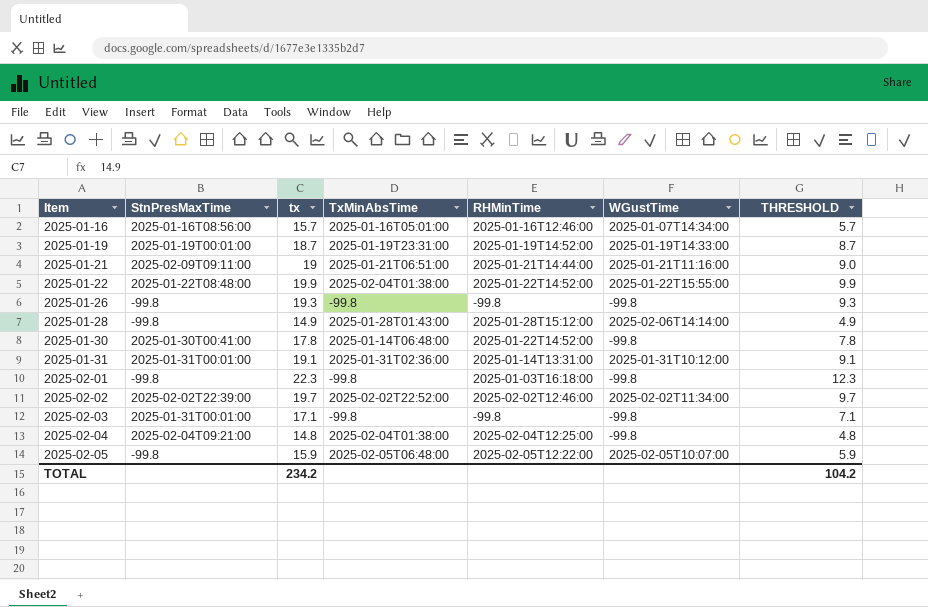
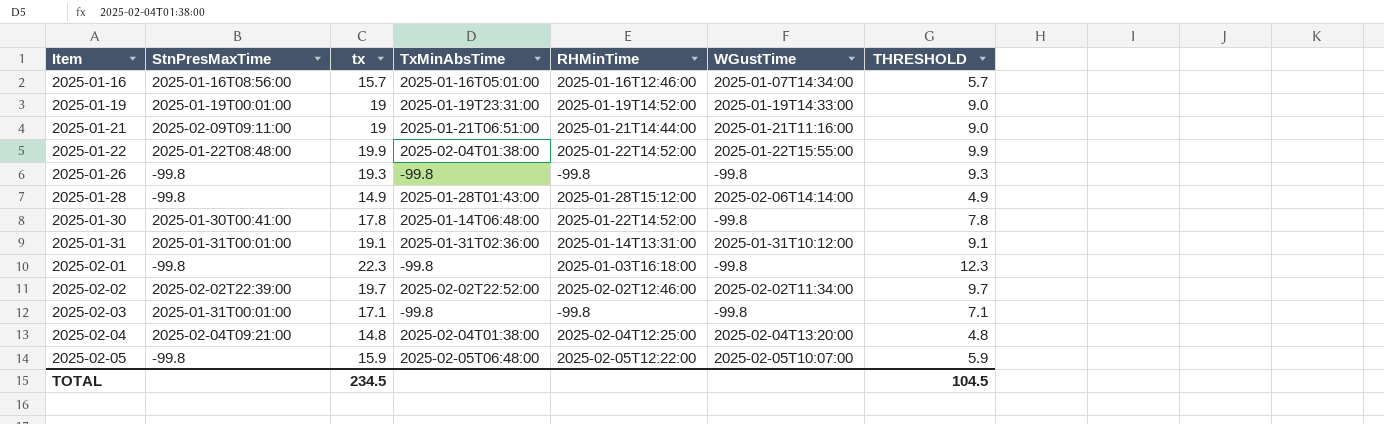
2025-01-19 | tx: 18.7 -> 19
2025-01-19 | THRESHOLD: 8.7 -> 9.0
2025-02-04 | WGustTime: -99.8 -> 2025-02-04T13:20:00
TOTAL | tx: 234.2 -> 234.5
TOTAL | THRESHOLD: 104.2 -> 104.5

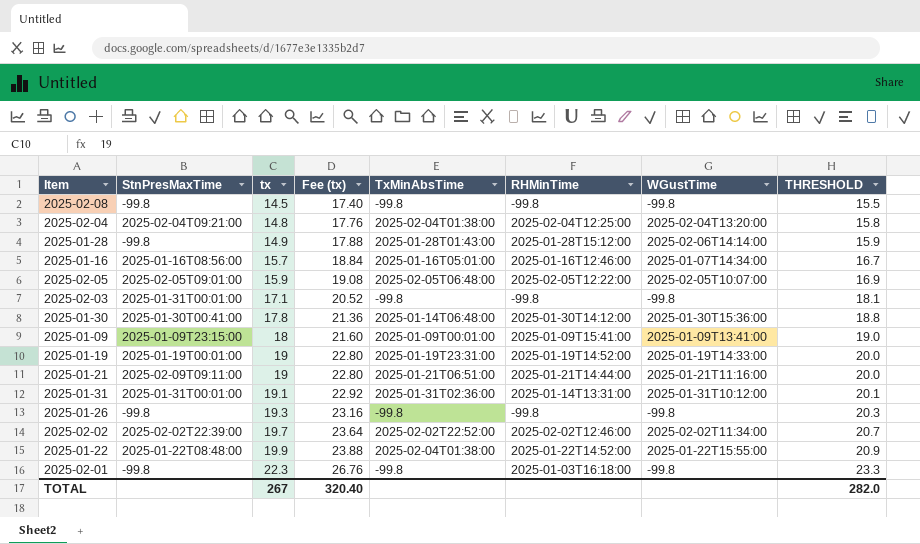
row order: Item ascending -> tx ascending
column Fee (tx) | formula: none -> [tx] * 1.2
column THRESHOLD | formula: [tx] - 10 -> [tx] + 1
row 2025-02-08: none -> -99.8 | 14.5 | 17.40 | -99.8 | -99.8 | -99.8 | 15.5
2025-02-05 | StnPresMaxTime: -99.8 -> 2025-02-05T09:01:00
2025-01-30 | RHMinTime: 2025-01-22T14:52:00 -> 2025-01-30T14:12:00
2025-01-30 | WGustTime: -99.8 -> 2025-01-30T15:36:00
row 2025-01-09: none -> 2025-01-09T23:15:00 | 18 | 21.60 | 2025-01-09T00:01:00 | 2025-01-09T15:41:00 | 2025-01-09T13:41:00 | 19.0
TOTAL | tx: 234.5 -> 267
TOTAL | THRESHOLD: 104.5 -> 282.0

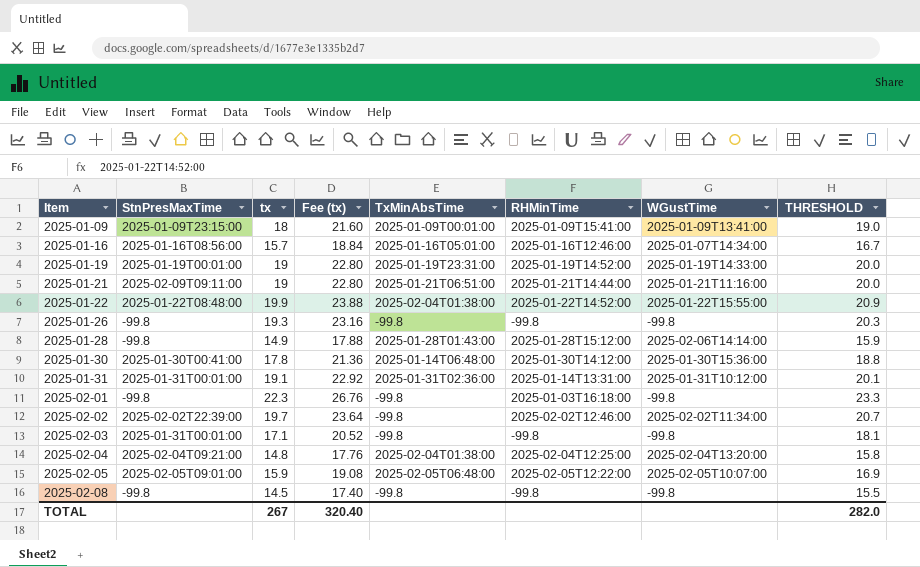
row order: tx ascending -> Item ascending
2025-02-02 | TxMinAbsTime: 2025-02-02T22:52:00 -> -99.8

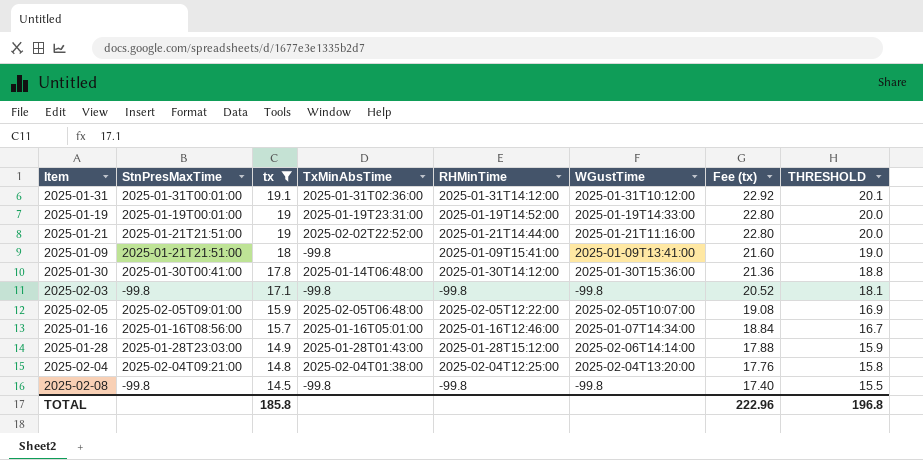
filter: none -> tx <= 19.1
row order: Item ascending -> tx descending
column Fee (tx) | position: 4 -> 7
2025-01-31 | RHMinTime: 2025-01-14T13:31:00 -> 2025-01-31T14:12:00
2025-01-21 | StnPresMaxTime: 2025-02-09T09:11:00 -> 2025-01-21T21:51:00
2025-01-21 | TxMinAbsTime: 2025-01-21T06:51:00 -> 2025-02-02T22:52:00
2025-01-09 | StnPresMaxTime: 2025-01-09T23:15:00 -> 2025-01-21T21:51:00
2025-01-09 | TxMinAbsTime: 2025-01-09T00:01:00 -> -99.8
2025-02-03 | StnPresMaxTime: 2025-01-31T00:01:00 -> -99.8
2025-01-28 | StnPresMaxTime: -99.8 -> 2025-01-28T23:03:00
TOTAL | tx: 267 -> 185.8
TOTAL | Fee (tx): 320.40 -> 222.96
TOTAL | THRESHOLD: 282.0 -> 196.8

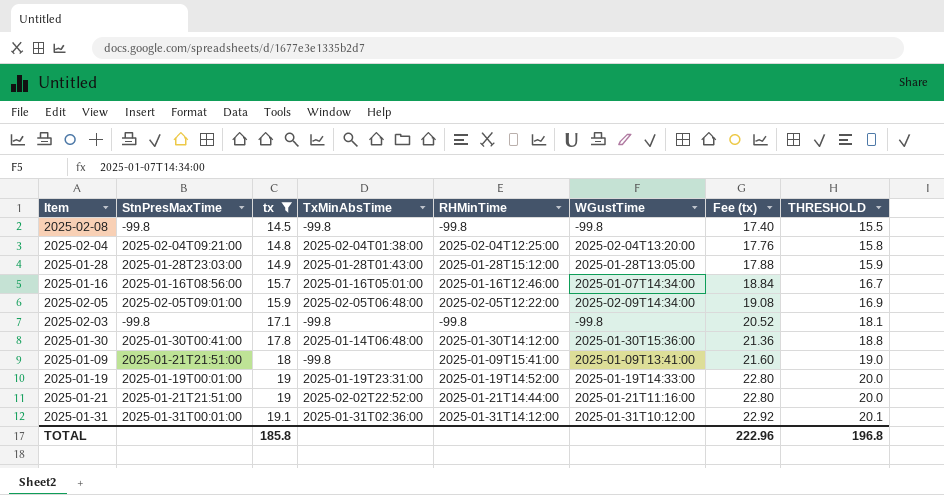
row order: tx descending -> tx ascending
2025-01-28 | WGustTime: 2025-02-06T14:14:00 -> 2025-01-28T13:05:00
2025-02-05 | WGustTime: 2025-02-05T10:07:00 -> 2025-02-09T14:34:00

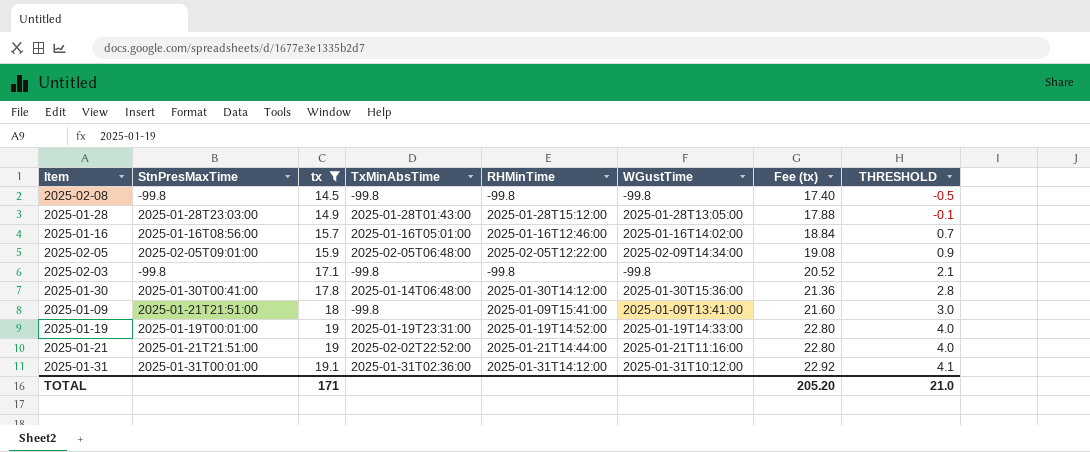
column THRESHOLD | formula: [tx] + 1 -> [tx] - 15
row 2025-02-04: 2025-02-04T09:21:00 | 14.8 | 2025-02-04T01:38:00 | 2025-02-04T12:25:00 | 2025-02-04T13:20:00 | 17.76 | 15.8 -> none
2025-01-16 | WGustTime: 2025-01-07T14:34:00 -> 2025-01-16T14:02:00
TOTAL | tx: 185.8 -> 171
TOTAL | Fee (tx): 222.96 -> 205.20
TOTAL | THRESHOLD: 196.8 -> 21.0

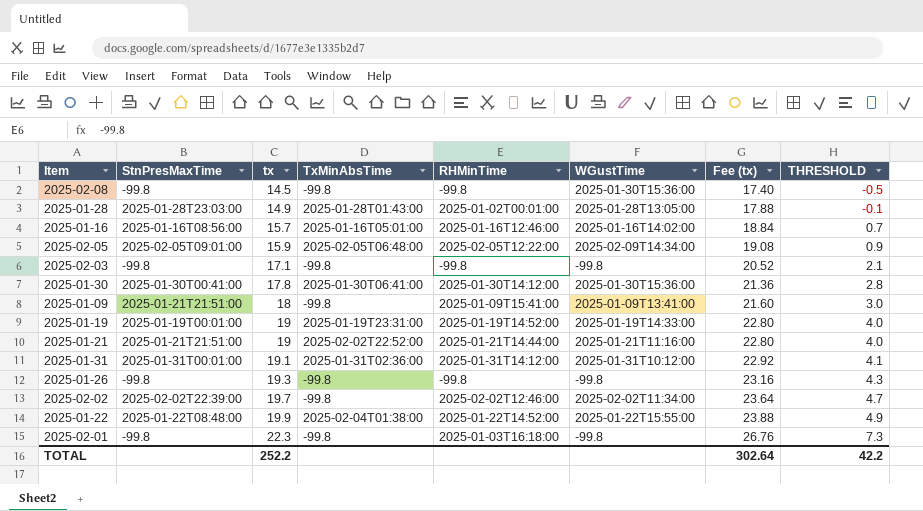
filter: tx <= 19.1 -> none
2025-02-08 | WGustTime: -99.8 -> 2025-01-30T15:36:00
2025-01-28 | RHMinTime: 2025-01-28T15:12:00 -> 2025-01-02T00:01:00
2025-01-30 | TxMinAbsTime: 2025-01-14T06:48:00 -> 2025-01-30T06:41:00
TOTAL | tx: 171 -> 252.2
TOTAL | Fee (tx): 205.20 -> 302.64
TOTAL | THRESHOLD: 21.0 -> 42.2

